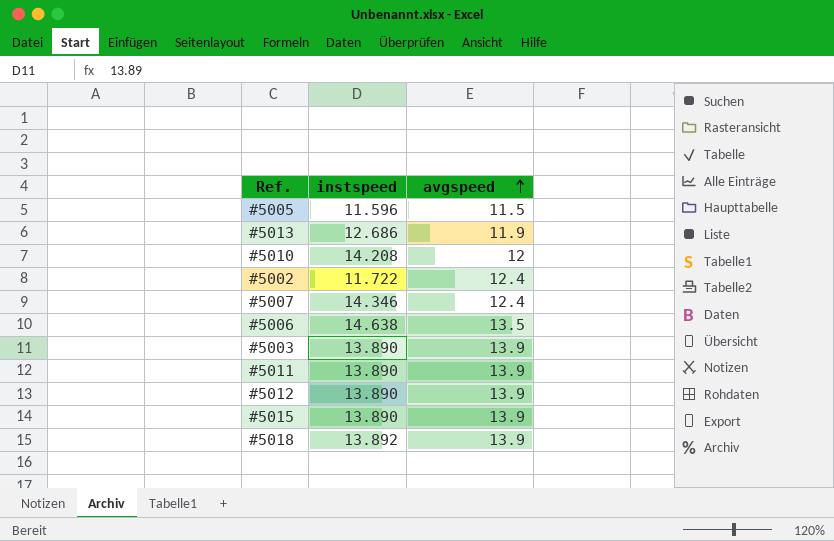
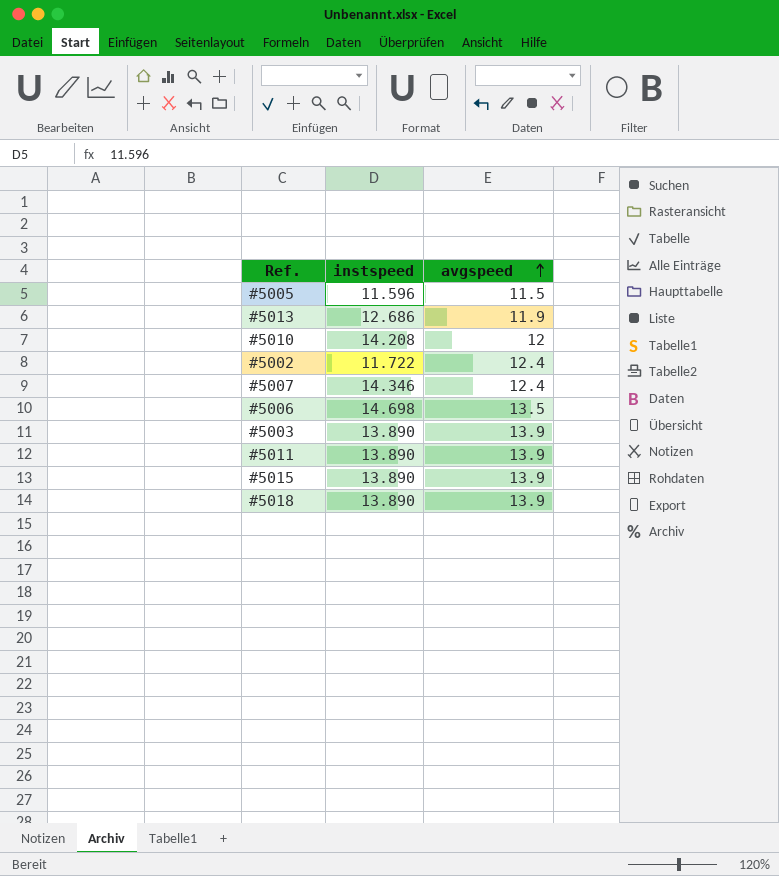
row #5012: 13.890 | 13.9 -> none
#5006 | instspeed: 14.638 -> 14.698
#5018 | instspeed: 13.892 -> 13.890

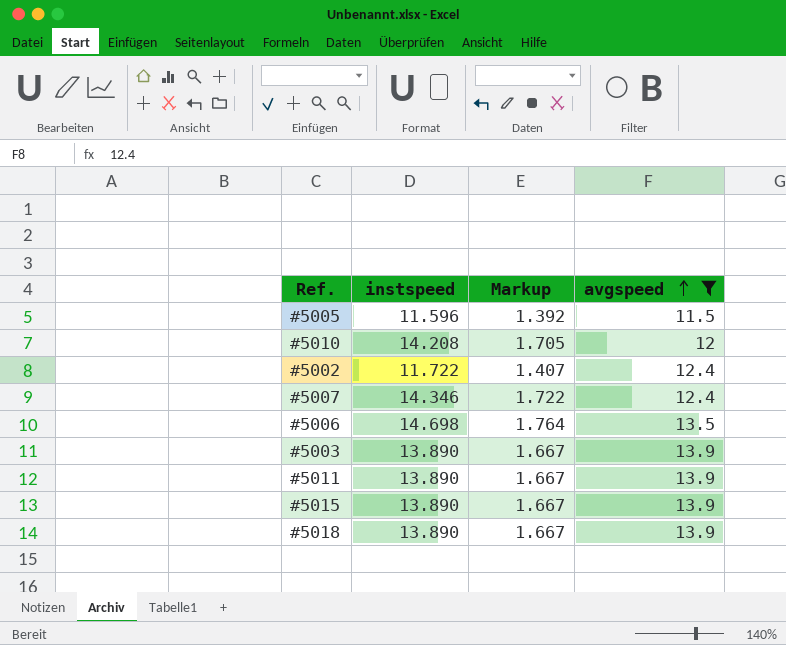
filter: none -> avgspeed != 11.9
column Markup | formula: none -> [instspeed] * 0.12

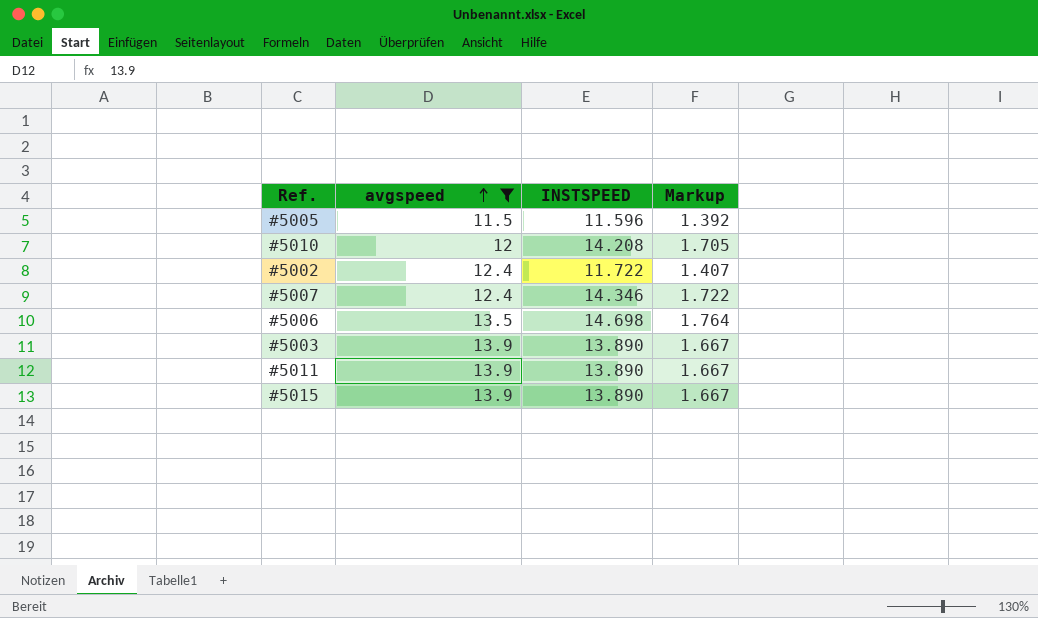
column avgspeed | position: 4 -> 2
column name: instspeed -> INSTSPEED
row #5018: 13.890 | 1.667 | 13.9 -> none

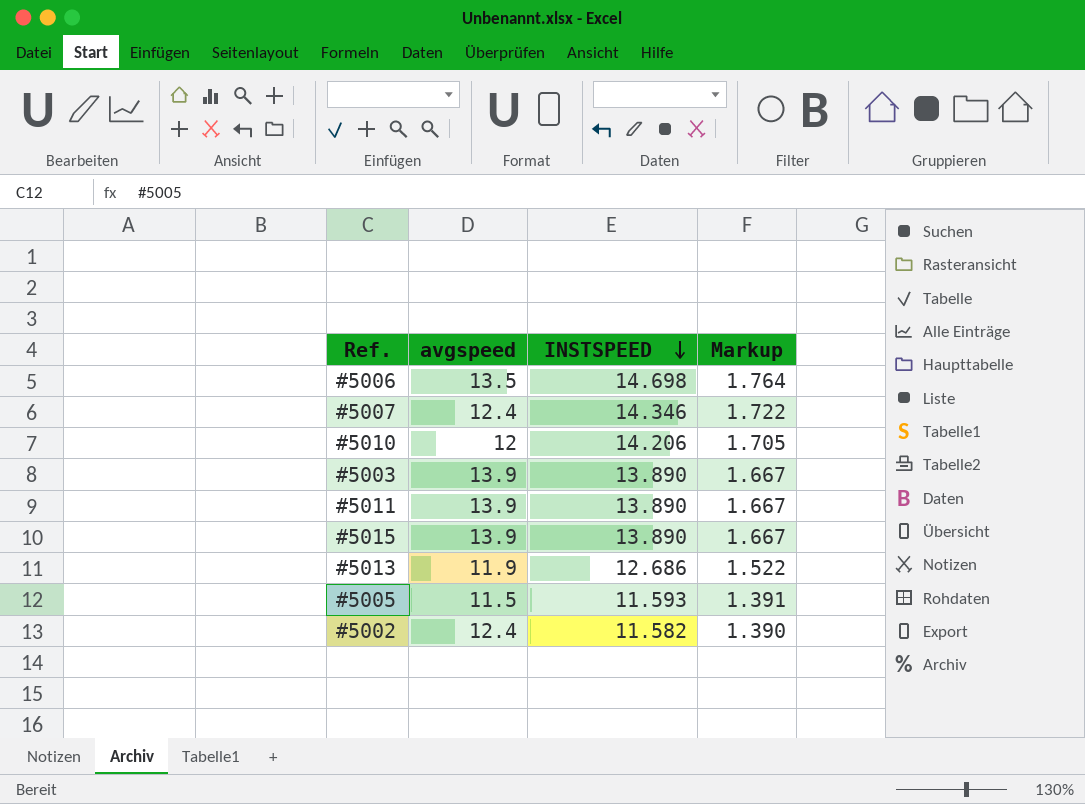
filter: avgspeed != 11.9 -> none
row order: avgspeed ascending -> INSTSPEED descending
#5010 | INSTSPEED: 14.208 -> 14.206
#5005 | INSTSPEED: 11.596 -> 11.593
#5005 | Markup: 1.392 -> 1.391
#5002 | INSTSPEED: 11.722 -> 11.582
#5002 | Markup: 1.407 -> 1.390

